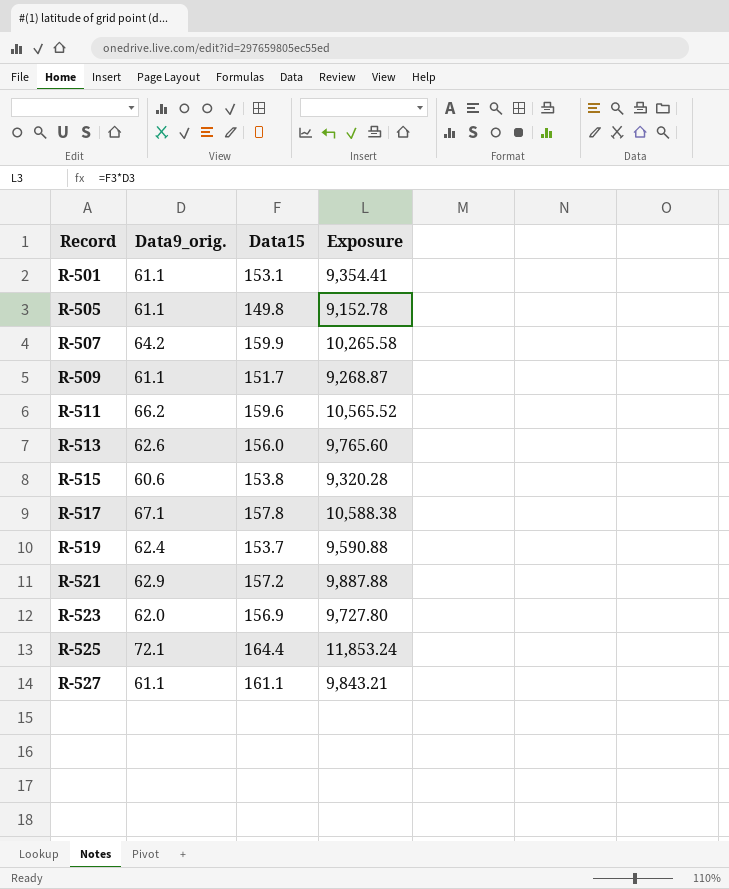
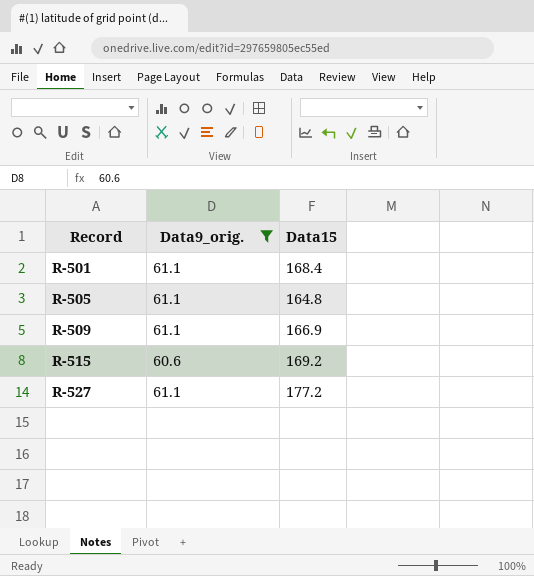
filter: none -> Data9_orig. <= 61.1
column Exposure | formula: [Data9_orig.] * [Data15] -> none
R-501 | Data15: 153.1 -> 168.4
R-505 | Data15: 149.8 -> 164.8
R-509 | Data15: 151.7 -> 166.9
R-515 | Data15: 153.8 -> 169.2
R-527 | Data15: 161.1 -> 177.2

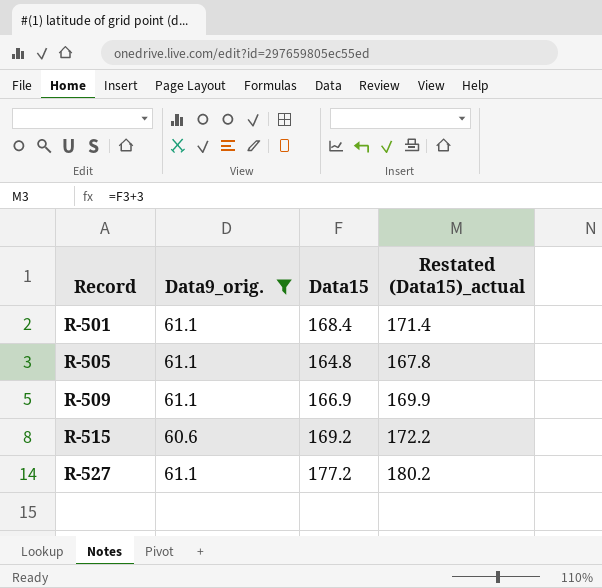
column Restated (Data15)_actual | formula: none -> [Data15] + 3

